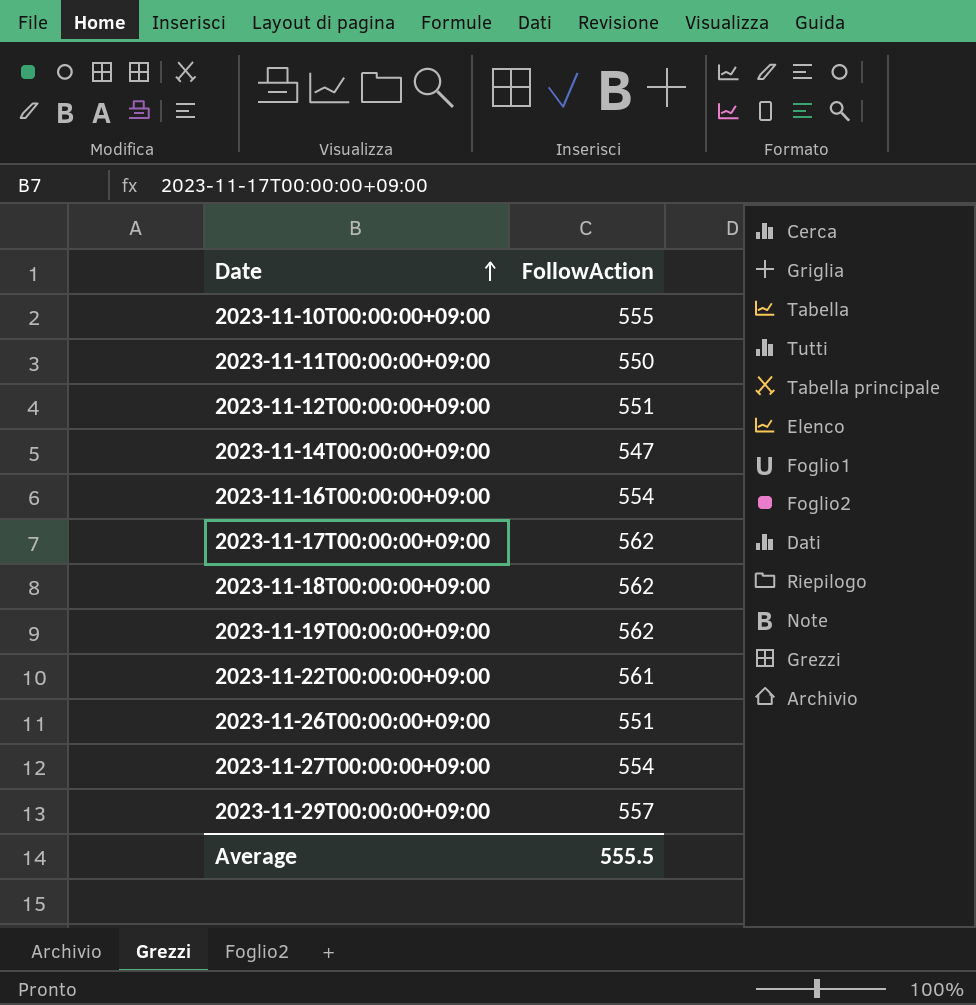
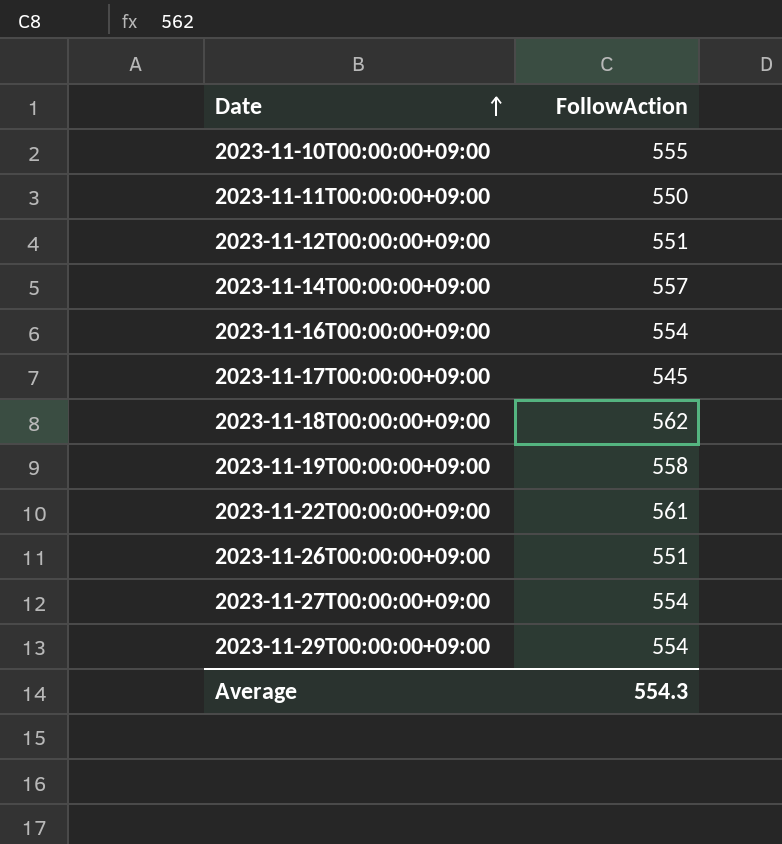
2023-11-14T00:00:00+09:00 | FollowAction: 547 -> 557
2023-11-17T00:00:00+09:00 | FollowAction: 562 -> 545
2023-11-19T00:00:00+09:00 | FollowAction: 562 -> 558
2023-11-29T00:00:00+09:00 | FollowAction: 557 -> 554
Average | FollowAction: 555.5 -> 554.3

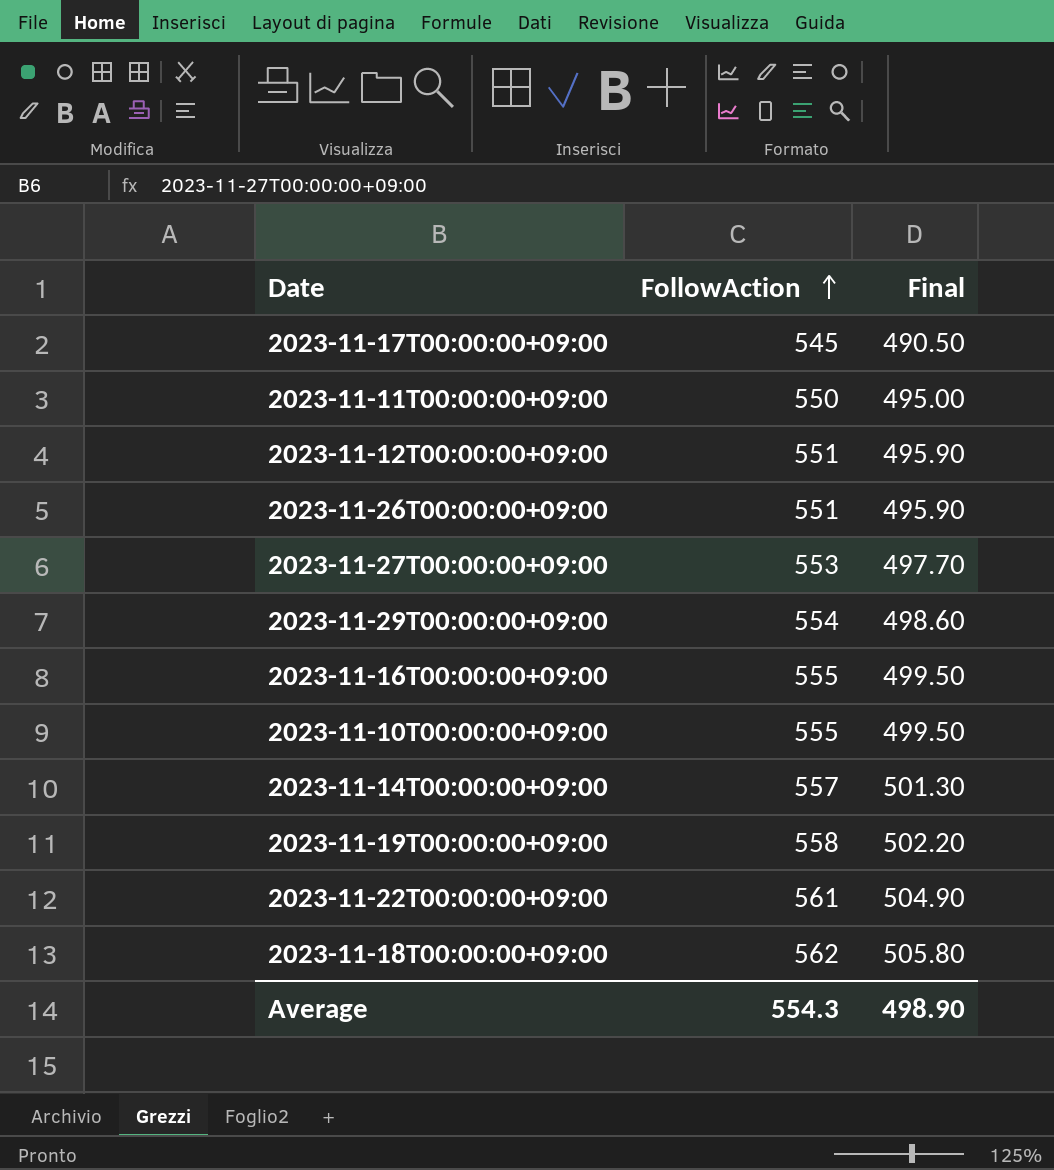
row order: Date ascending -> FollowAction ascending
column Final | formula: none -> [FollowAction] * 0.9
2023-11-27T00:00:00+09:00 | FollowAction: 554 -> 553
2023-11-16T00:00:00+09:00 | FollowAction: 554 -> 555

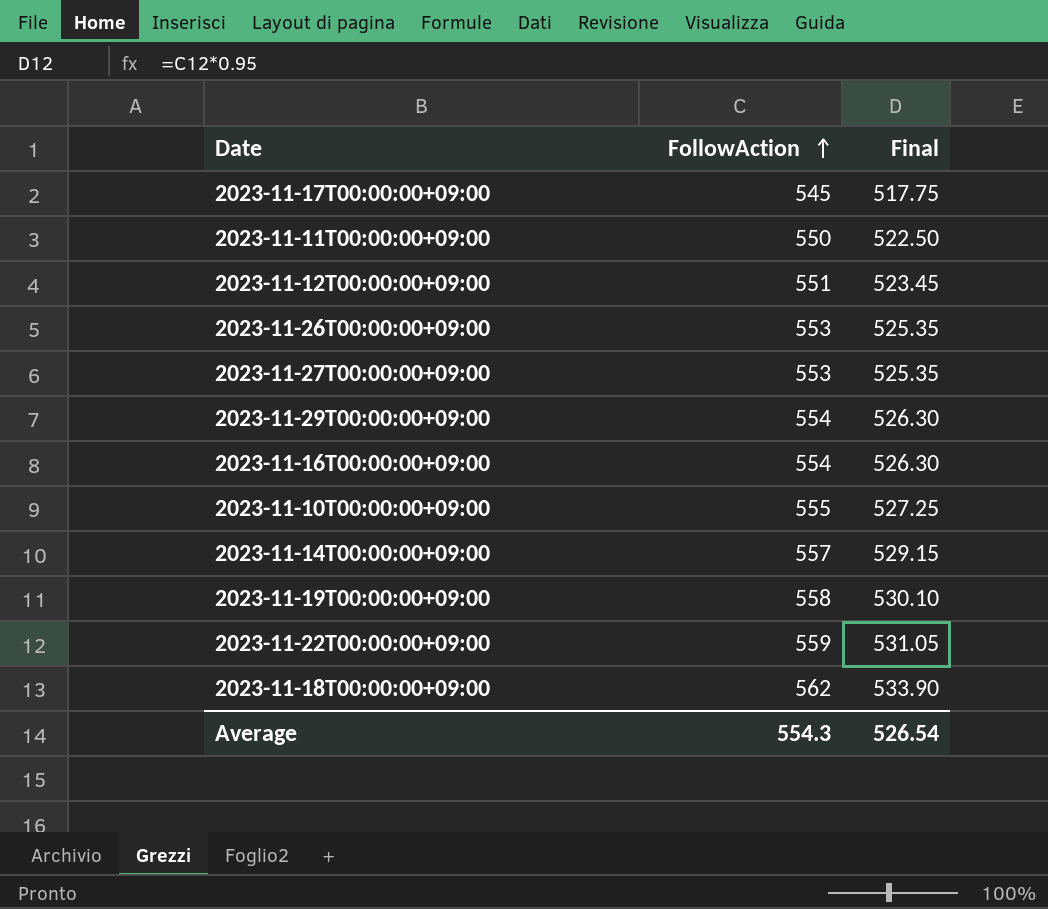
column Final | formula: [FollowAction] * 0.9 -> [FollowAction] * 0.95
2023-11-26T00:00:00+09:00 | FollowAction: 551 -> 553
2023-11-16T00:00:00+09:00 | FollowAction: 555 -> 554
2023-11-22T00:00:00+09:00 | FollowAction: 561 -> 559
Average | Final: 498.90 -> 526.54

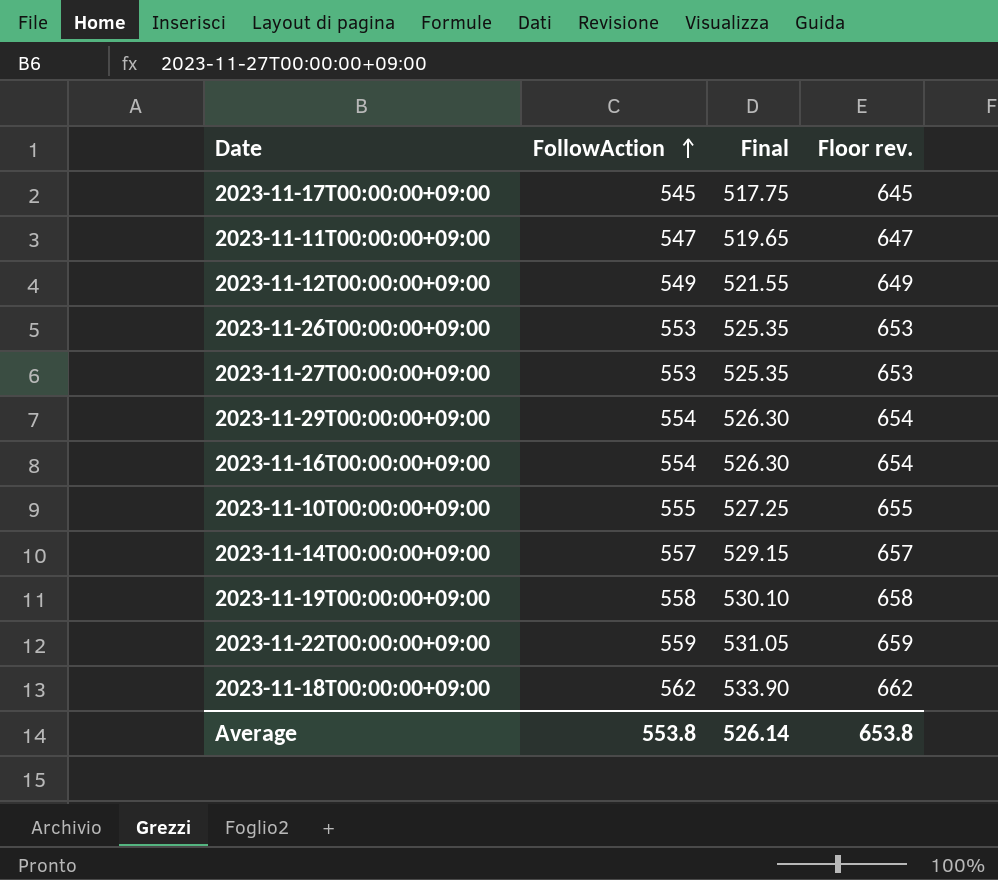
column Floor rev. | formula: none -> [FollowAction] + 100
2023-11-11T00:00:00+09:00 | FollowAction: 550 -> 547
2023-11-11T00:00:00+09:00 | Final: 522.50 -> 519.65
2023-11-12T00:00:00+09:00 | FollowAction: 551 -> 549
2023-11-12T00:00:00+09:00 | Final: 523.45 -> 521.55
Average | FollowAction: 554.3 -> 553.8
Average | Final: 526.54 -> 526.14

